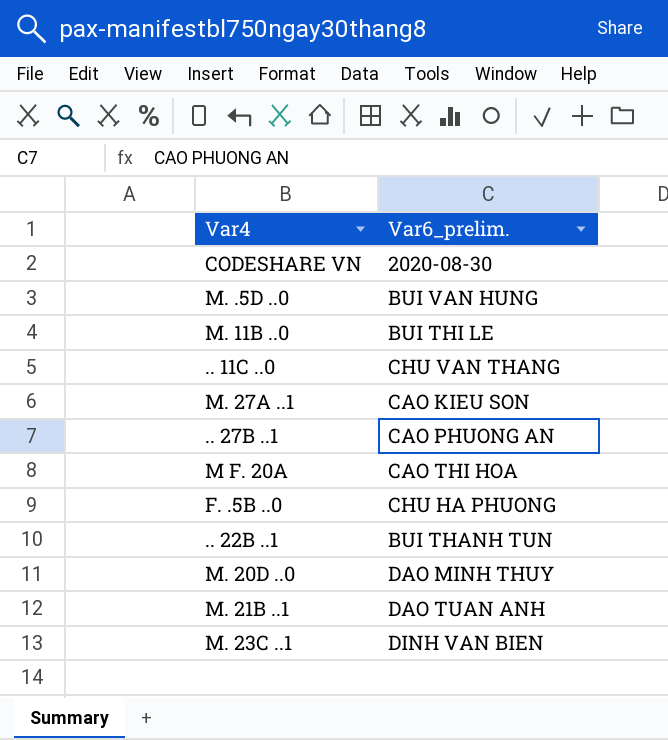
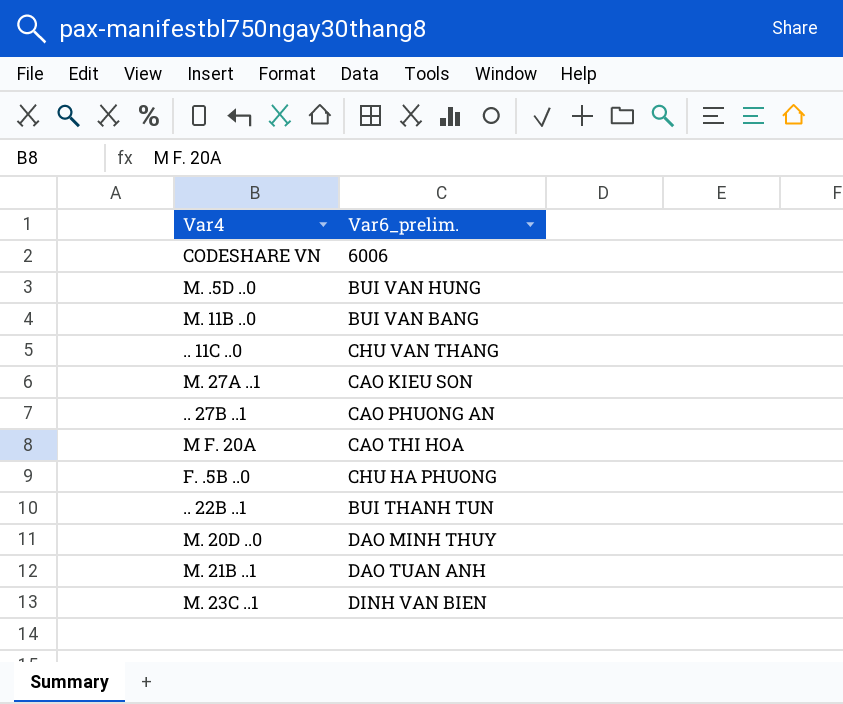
CODESHARE VN | Var6_prelim.: 2020-08-30 -> 6006
M. 11B ..0 | Var6_prelim.: BUI THI LE -> BUI VAN BANG

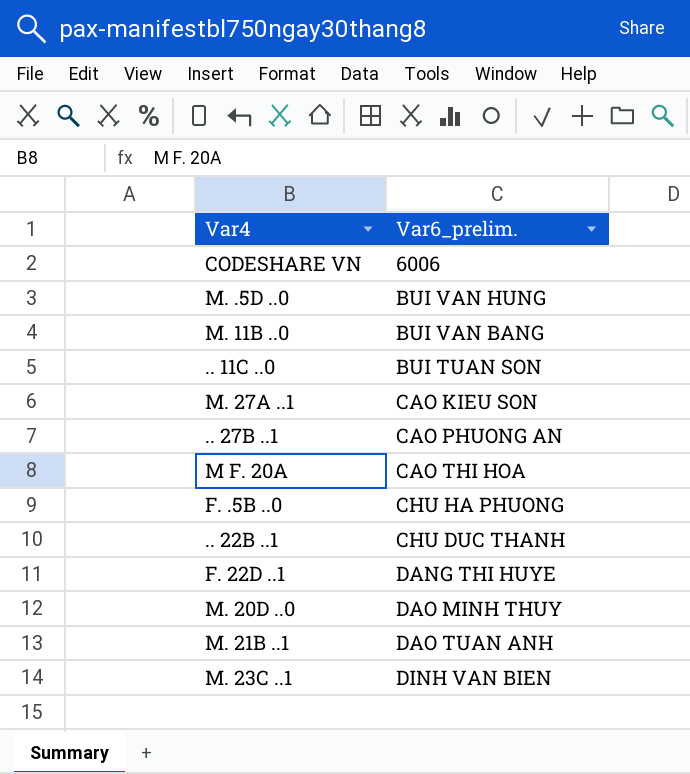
.. 11C ..0 | Var6_prelim.: CHU VAN THANG -> BUI TUAN SON
.. 22B ..1 | Var6_prelim.: BUI THANH TUN -> CHU DUC THANH
row F. 22D ..1: none -> DANG THI HUYE

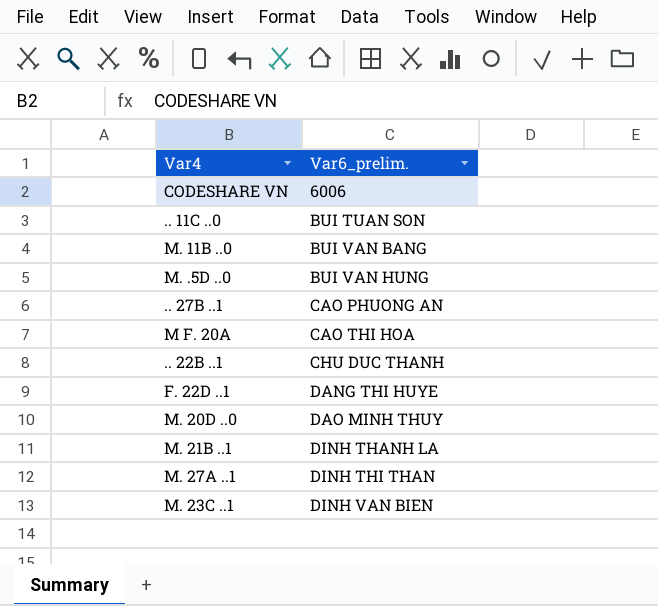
row order: none -> Var6_prelim. ascending
row F. .5B ..0: CHU HA PHUONG -> none
M. 21B ..1 | Var6_prelim.: DAO TUAN ANH -> DINH THANH LA
M. 27A ..1 | Var6_prelim.: CAO KIEU SON -> DINH THI THAN

